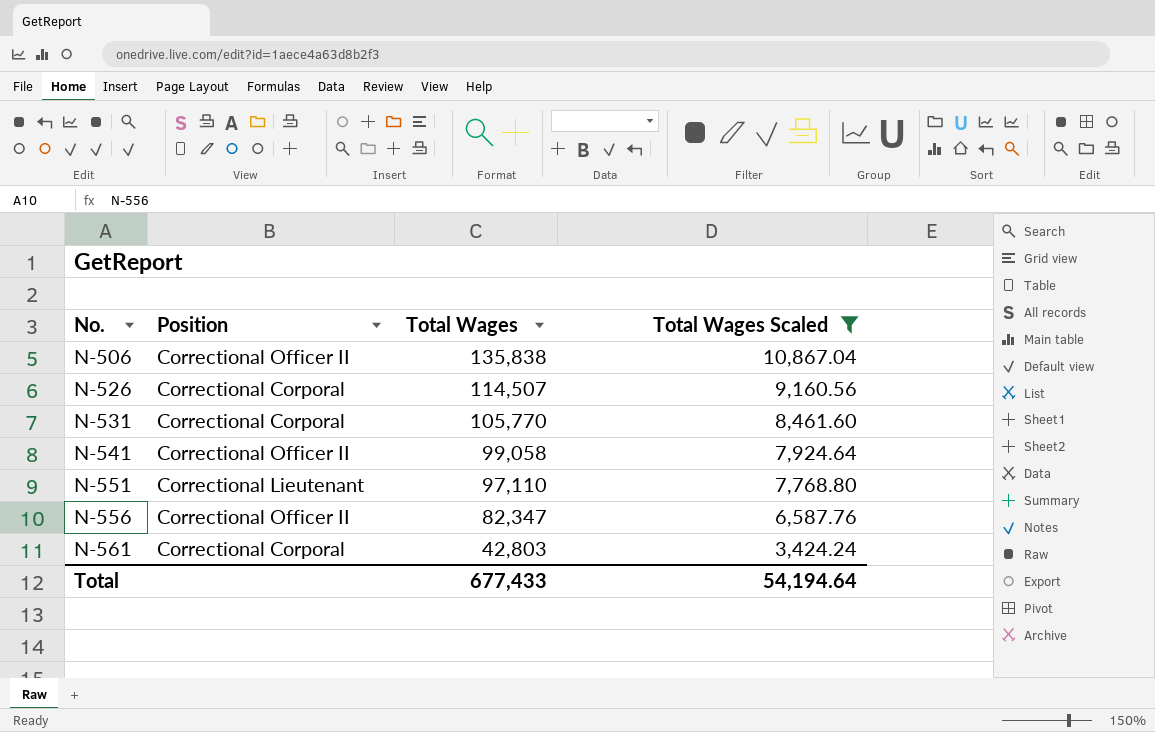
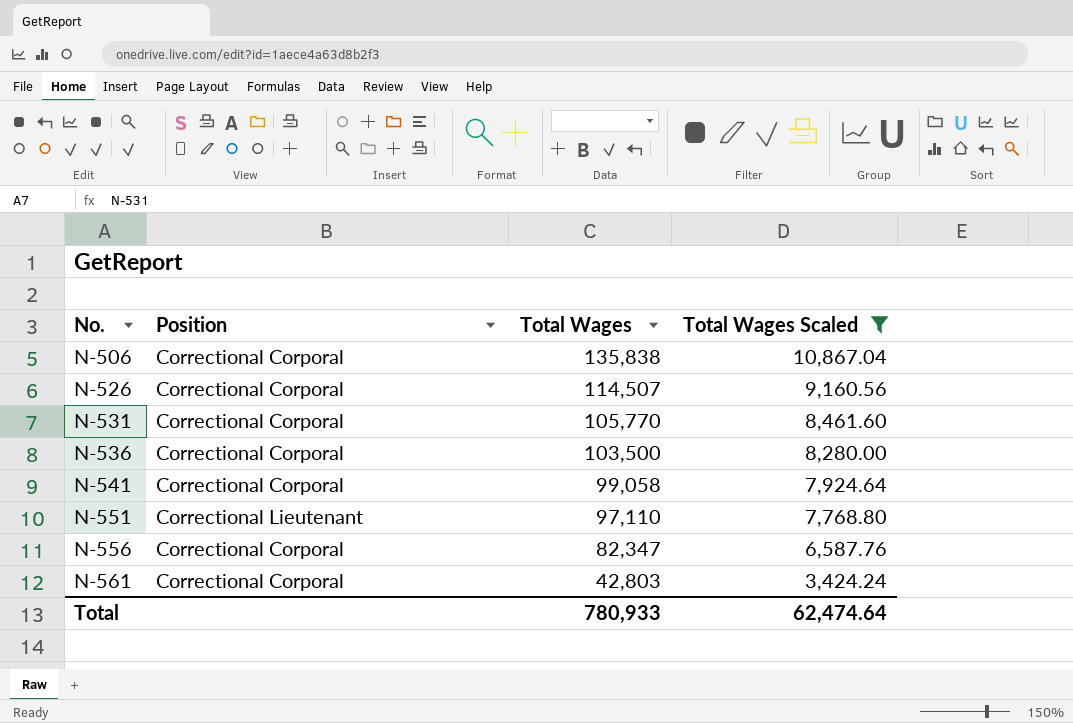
N-506 | Position: Correctional Officer II -> Correctional Corporal
row N-536: none -> Correctional Corporal | 103,500 | 8,280.00
N-541 | Position: Correctional Officer II -> Correctional Corporal
N-556 | Position: Correctional Officer II -> Correctional Corporal
Total | Total Wages: 677,433 -> 780,933
Total | Total Wages Scaled: 54,194.64 -> 62,474.64

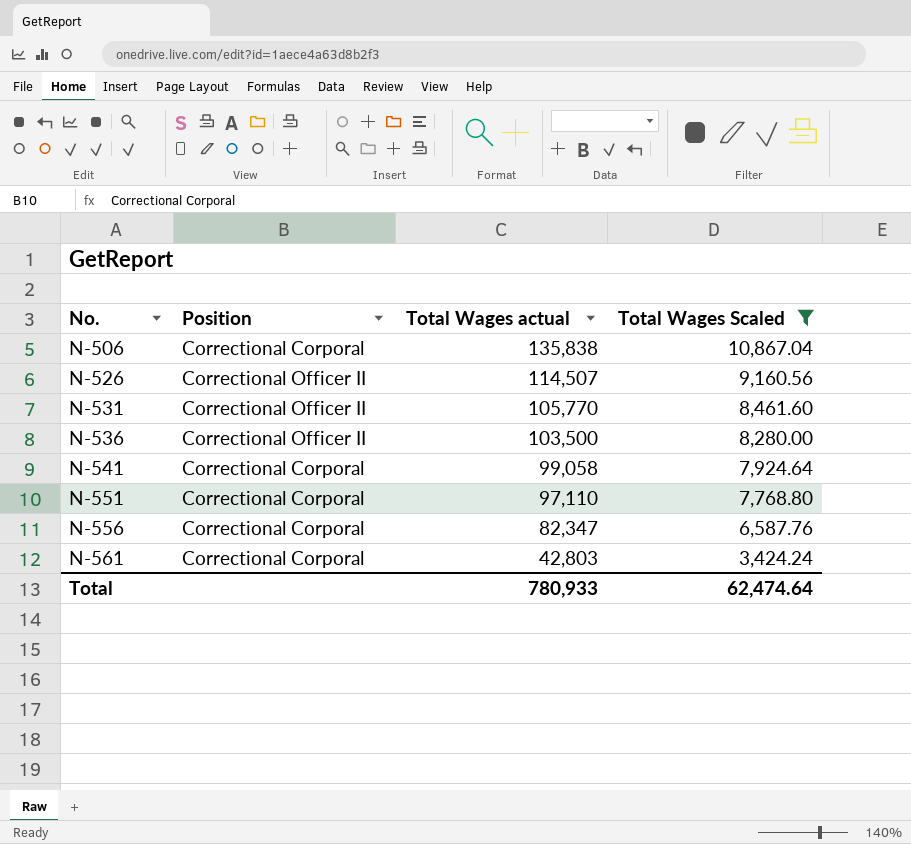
column name: Total Wages -> Total Wages actual
N-526 | Position: Correctional Corporal -> Correctional Officer II
N-531 | Position: Correctional Corporal -> Correctional Officer II
N-536 | Position: Correctional Corporal -> Correctional Officer II
N-551 | Position: Correctional Lieutenant -> Correctional Corporal

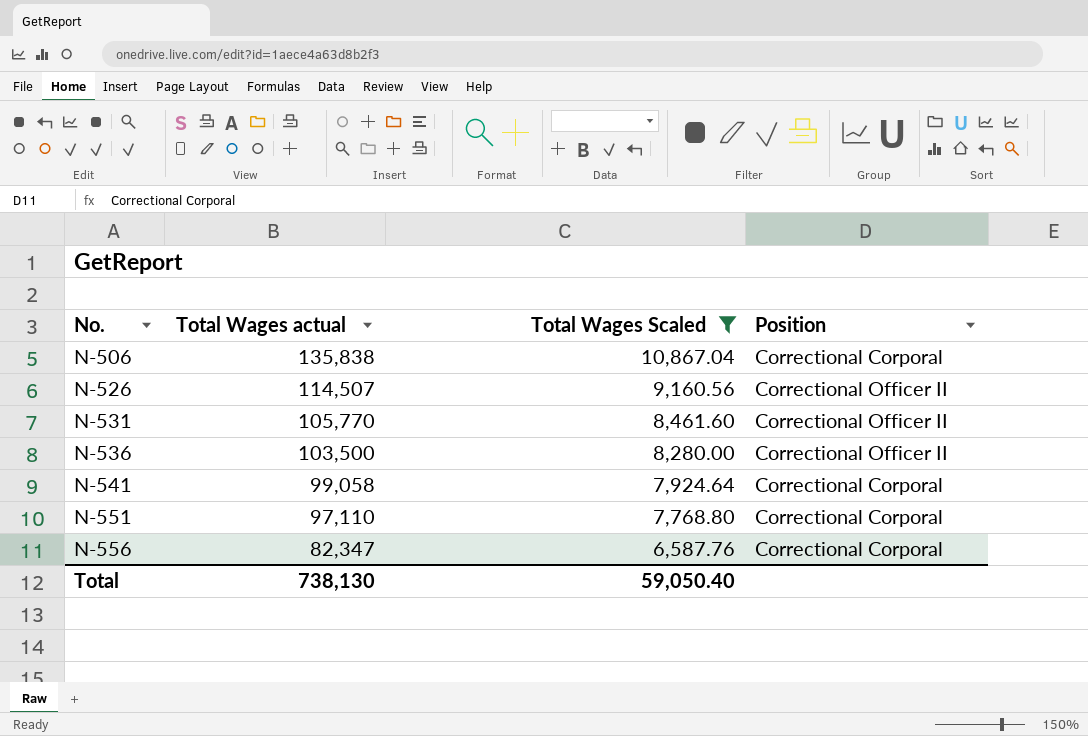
column Position | position: 2 -> 4
row N-561: Correctional Corporal | 42,803 | 3,424.24 -> none
Total | Total Wages actual: 780,933 -> 738,130
Total | Total Wages Scaled: 62,474.64 -> 59,050.40

